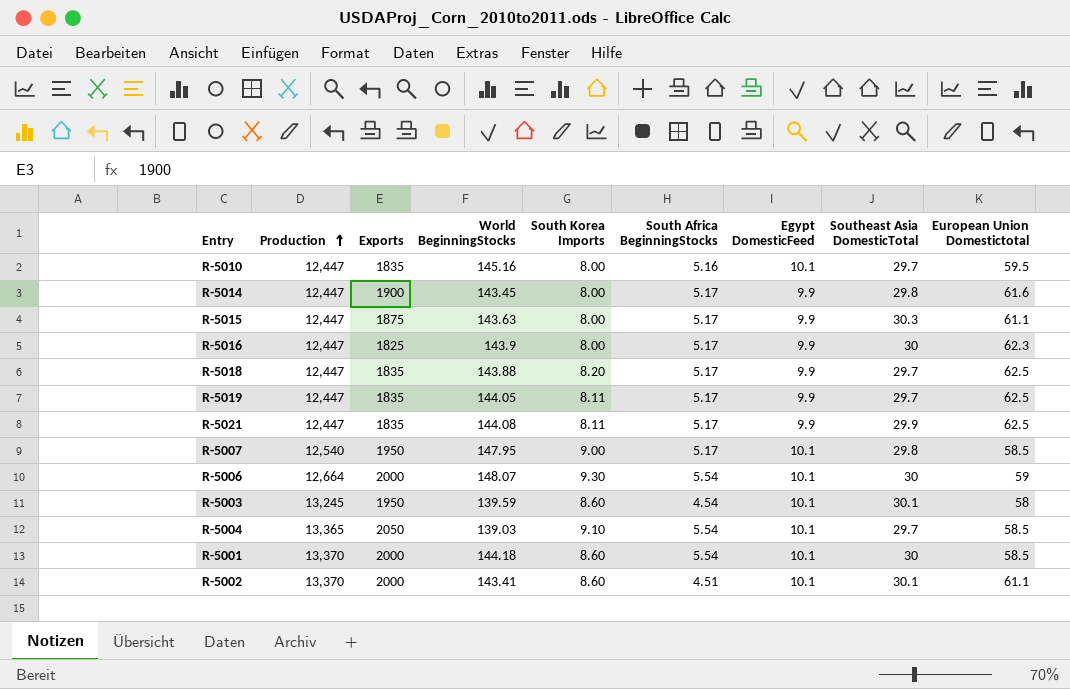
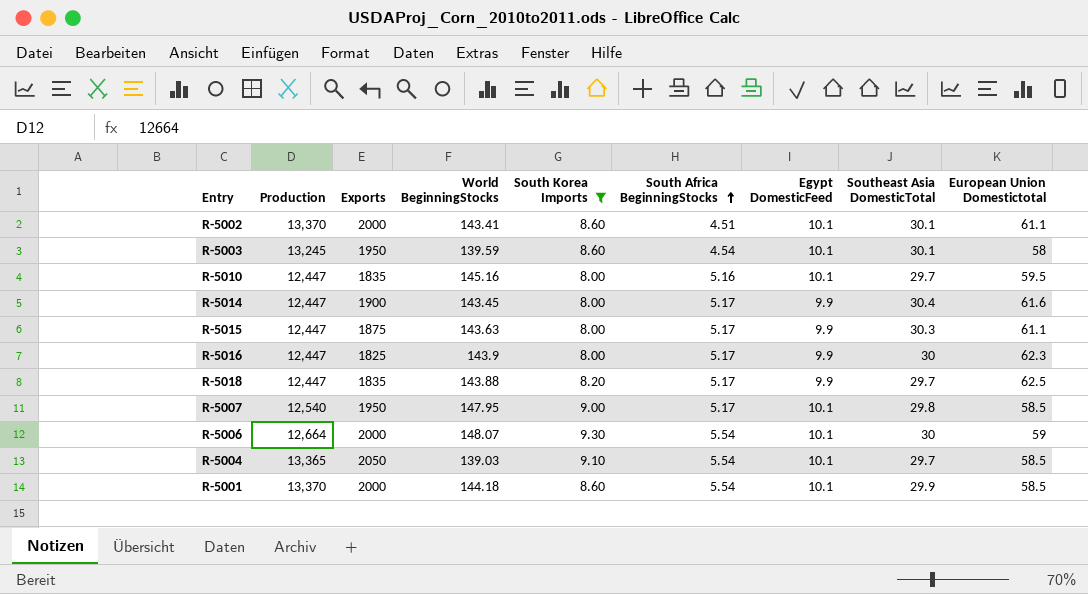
filter: none -> South Korea Imports != 8.11
row order: Production ascending -> South Africa BeginningStocks ascending
R-5014 | Southeast Asia DomesticTotal: 29.8 -> 30.4
R-5001 | Southeast Asia DomesticTotal: 30 -> 29.9

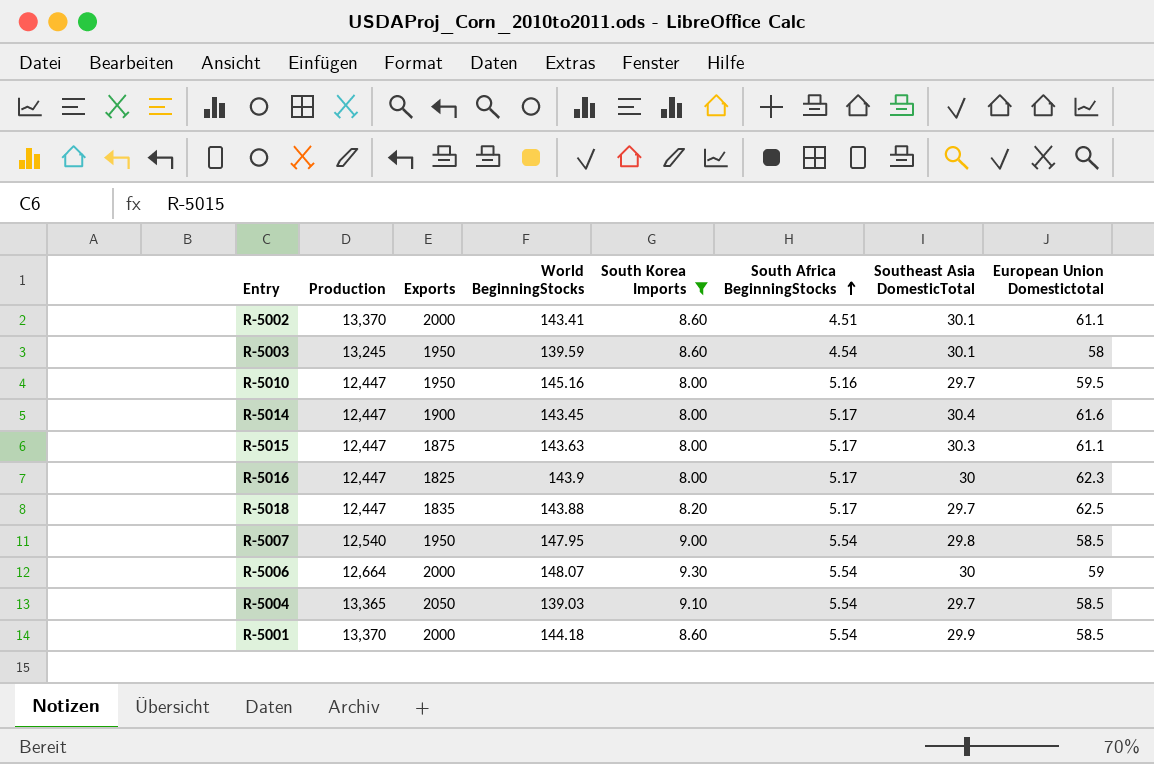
column Egypt DomesticFeed | position: 7 -> none
R-5010 | Exports: 1835 -> 1950
R-5007 | South Africa BeginningStocks: 5.17 -> 5.54

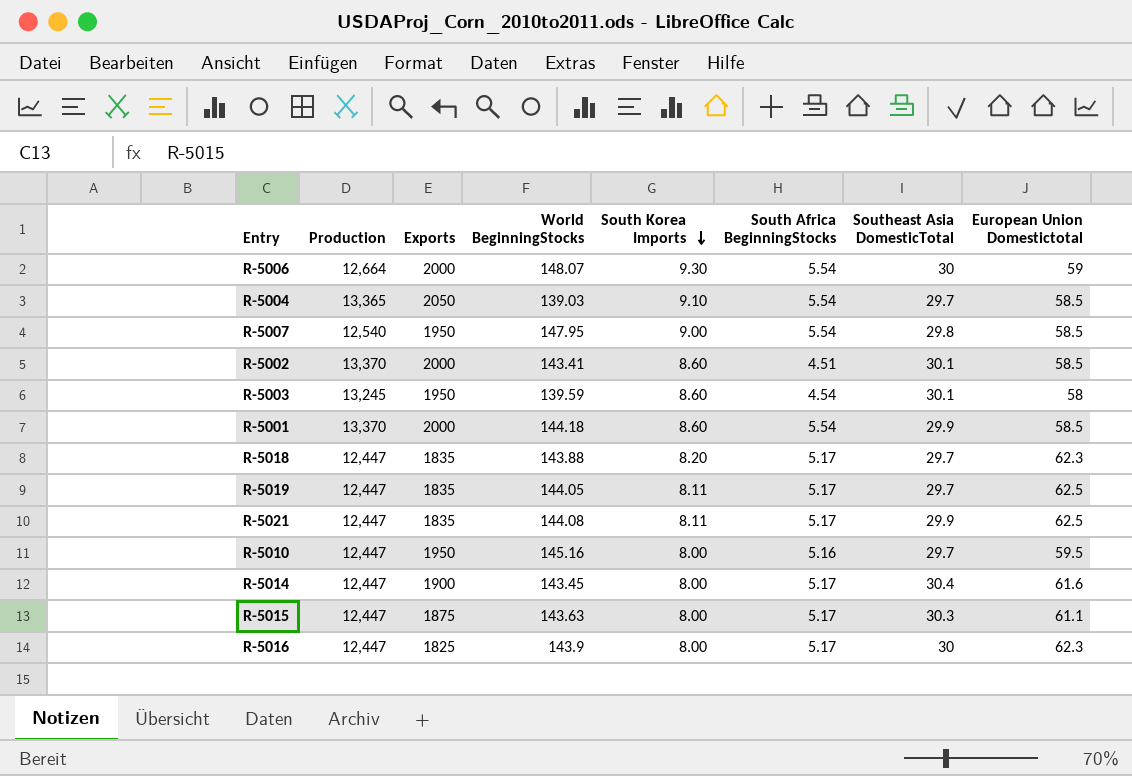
filter: South Korea Imports != 8.11 -> none
row order: South Africa BeginningStocks ascending -> South Korea Imports descending
R-5002 | European Union Domestictotal: 61.1 -> 58.5
R-5018 | European Union Domestictotal: 62.5 -> 62.3

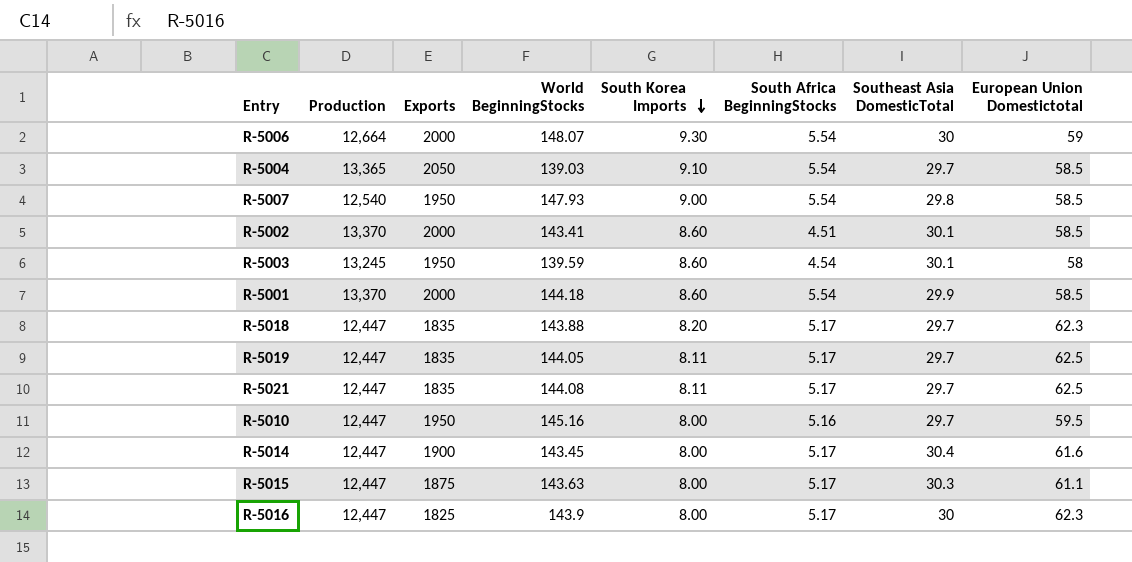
R-5007 | World BeginningStocks: 147.95 -> 147.93
R-5021 | Southeast Asia DomesticTotal: 29.9 -> 29.7

